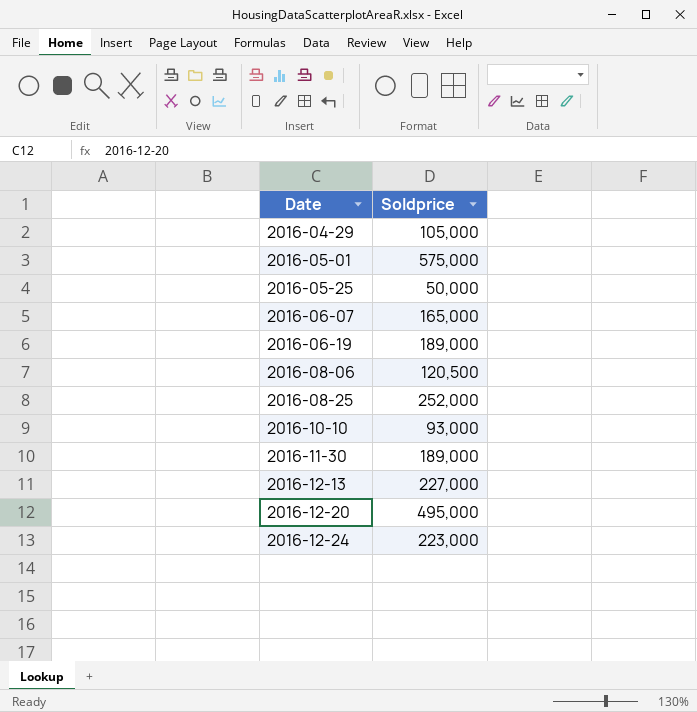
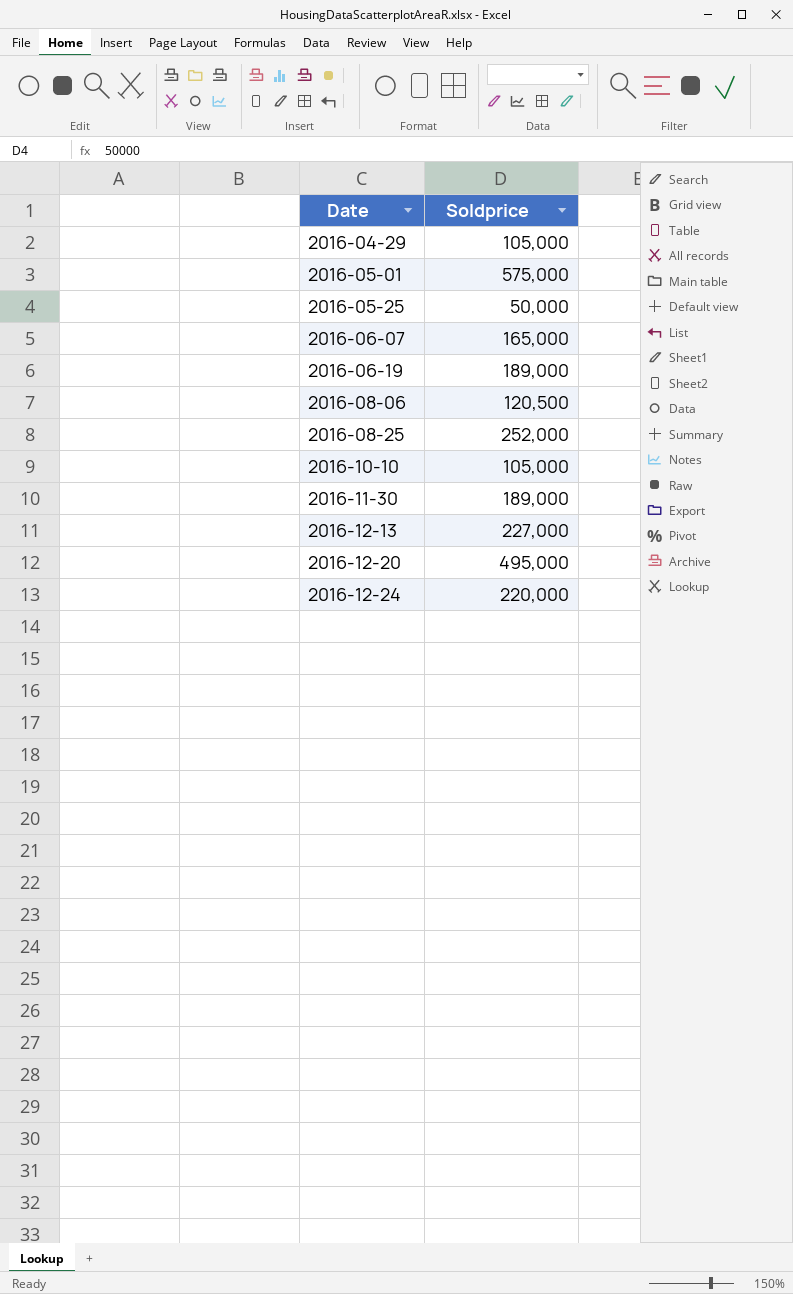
2016-10-10 | Soldprice: 93,000 -> 105,000
2016-12-24 | Soldprice: 223,000 -> 220,000

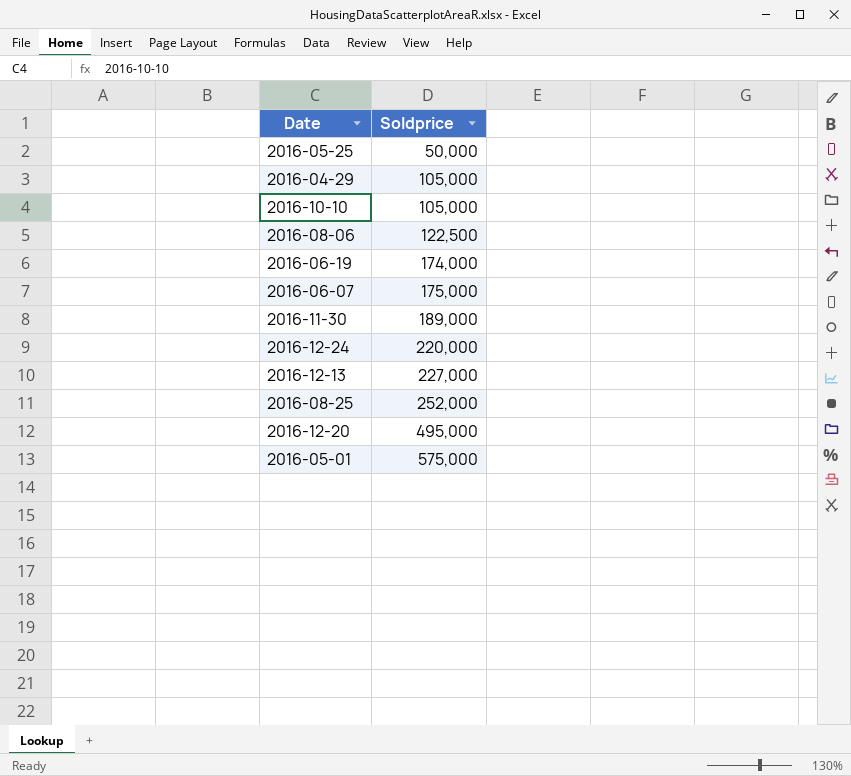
row order: Date ascending -> Soldprice ascending
2016-08-06 | Soldprice: 120,500 -> 122,500
2016-06-19 | Soldprice: 189,000 -> 174,000
2016-06-07 | Soldprice: 165,000 -> 175,000

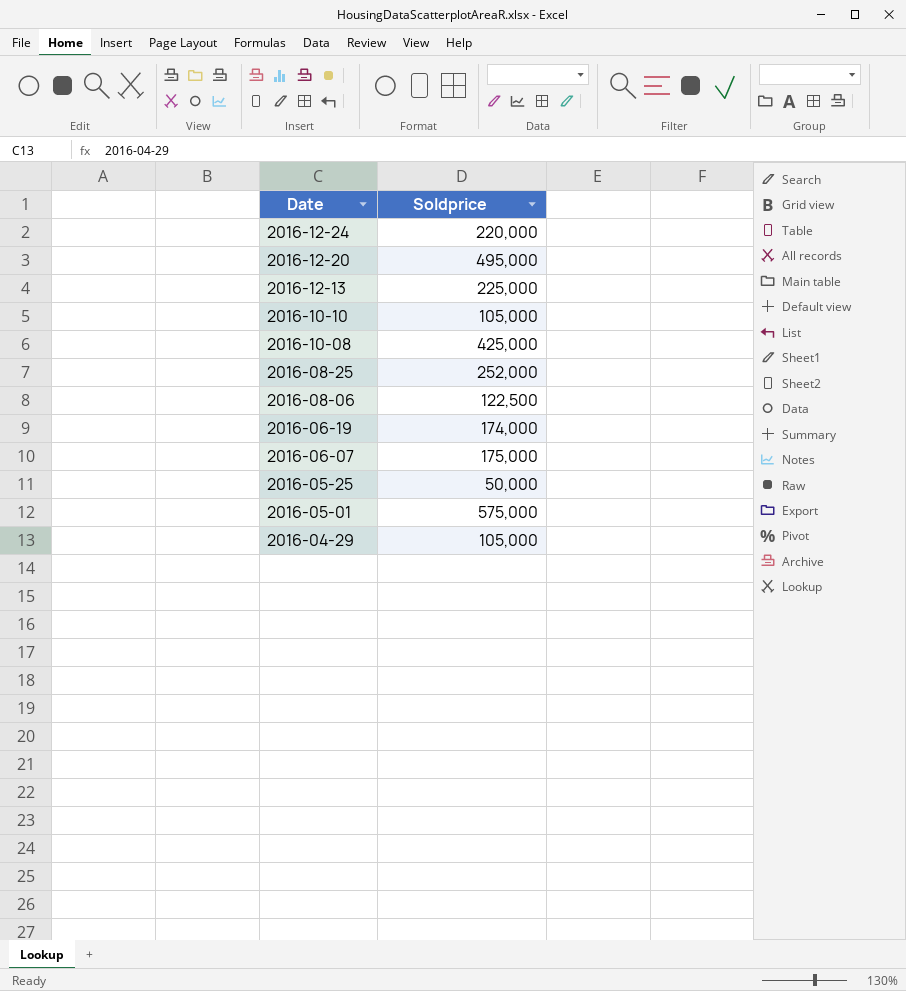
row order: Soldprice ascending -> Date descending
row 2016-11-30: 189,000 -> none
2016-12-13 | Soldprice: 227,000 -> 225,000
row 2016-10-08: none -> 425,000

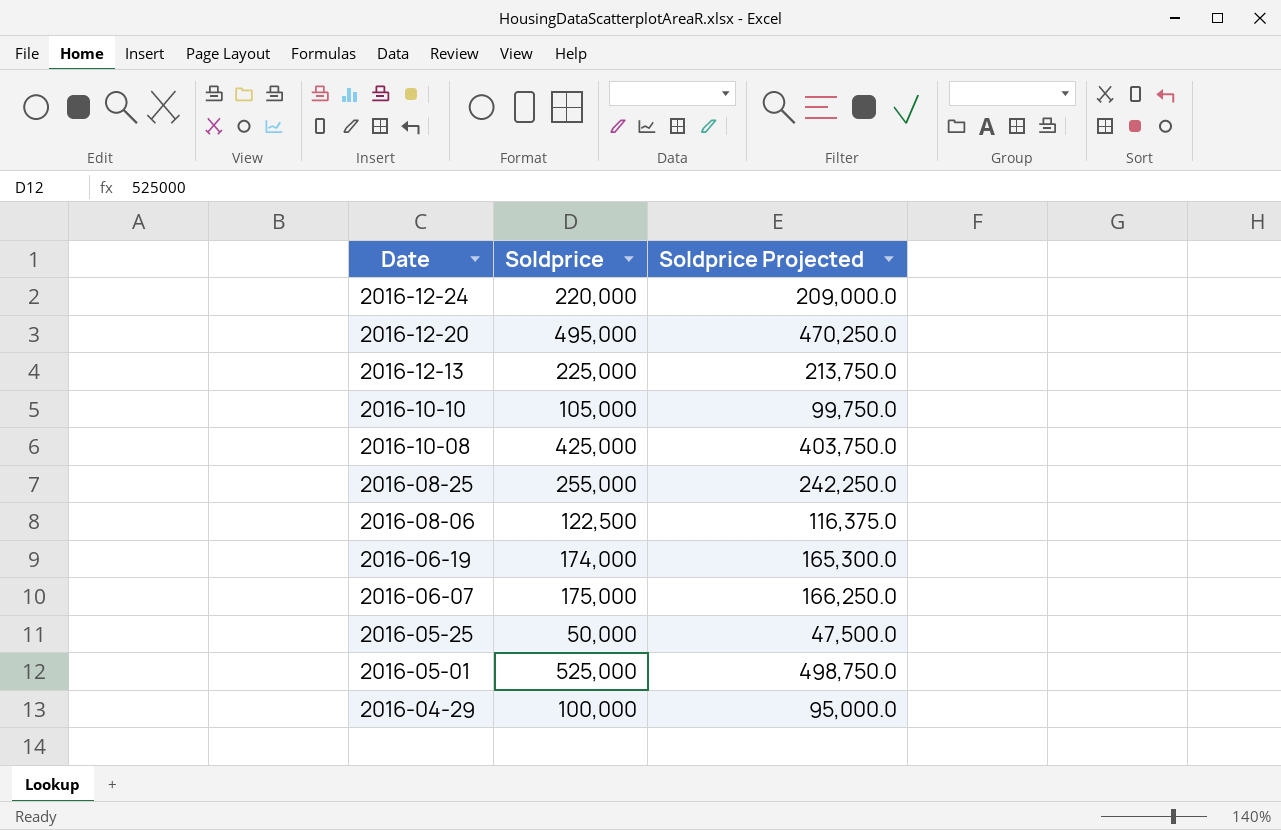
column Soldprice Projected | formula: none -> [Soldprice] * 0.95
2016-08-25 | Soldprice: 252,000 -> 255,000
2016-05-01 | Soldprice: 575,000 -> 525,000
2016-04-29 | Soldprice: 105,000 -> 100,000

